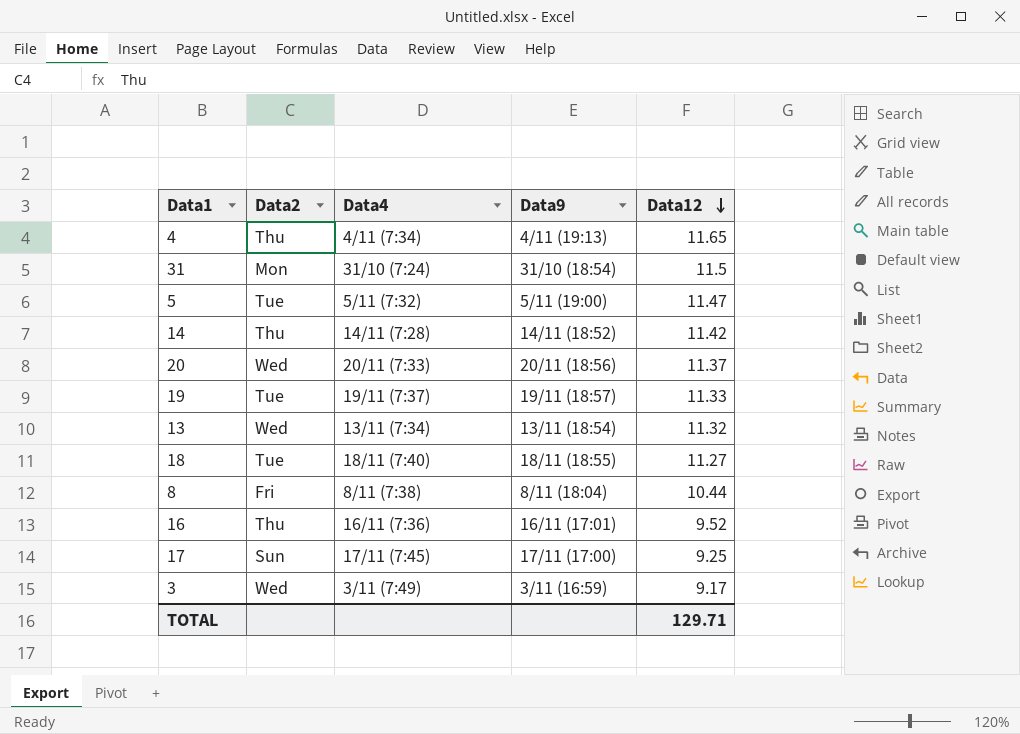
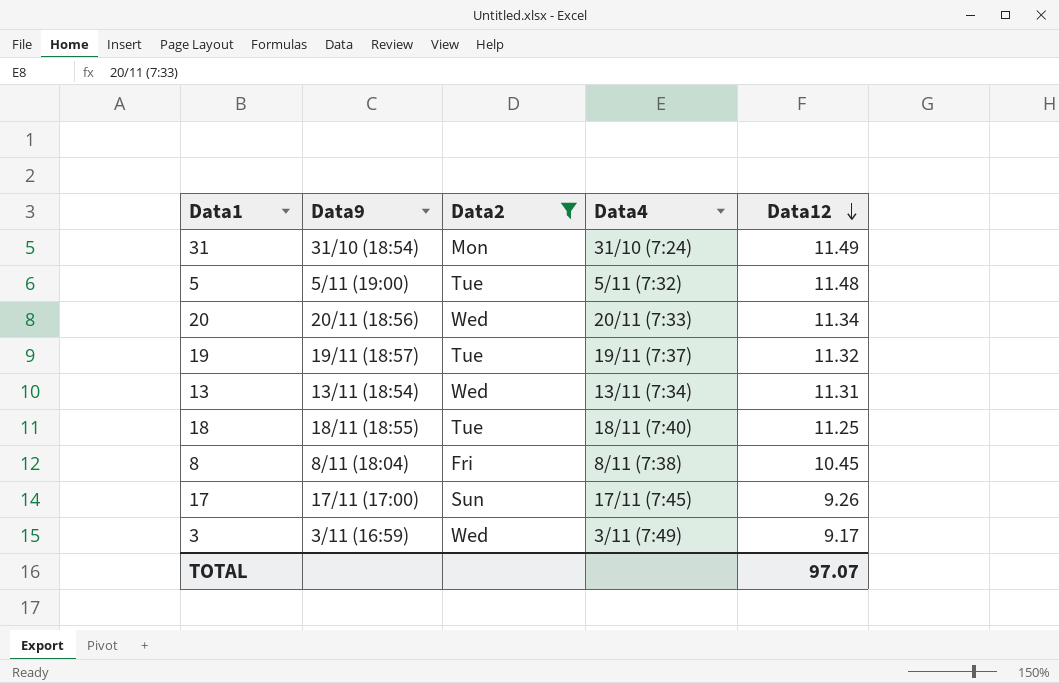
filter: none -> Data2 != Thu
column Data9 | position: 4 -> 2
31 | Data12: 11.5 -> 11.49
5 | Data12: 11.47 -> 11.48
20 | Data12: 11.37 -> 11.34
19 | Data12: 11.33 -> 11.32
13 | Data12: 11.32 -> 11.31
18 | Data12: 11.27 -> 11.25
8 | Data12: 10.44 -> 10.45
17 | Data12: 9.25 -> 9.26
TOTAL | Data12: 129.71 -> 97.07

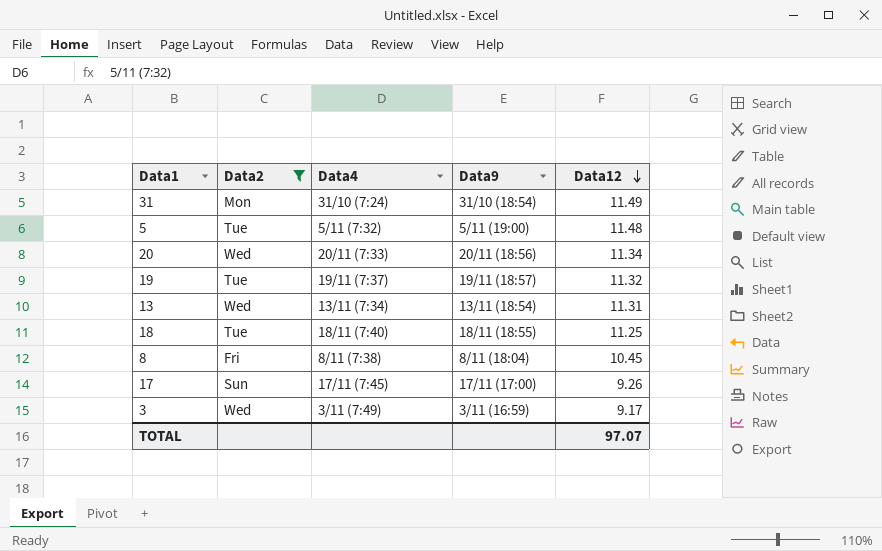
column Data9 | position: 2 -> 4

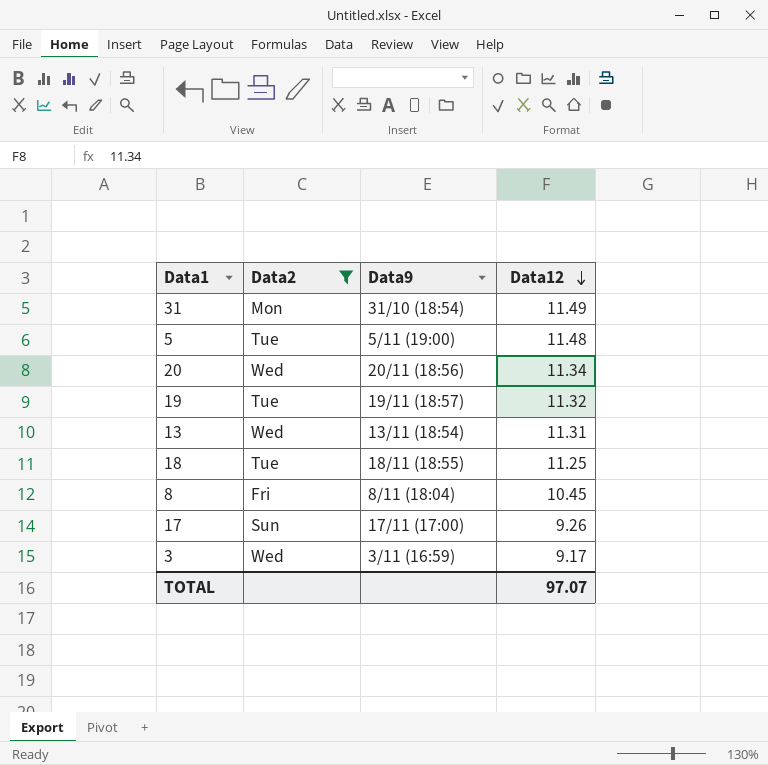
column Data4 | position: 3 -> none

